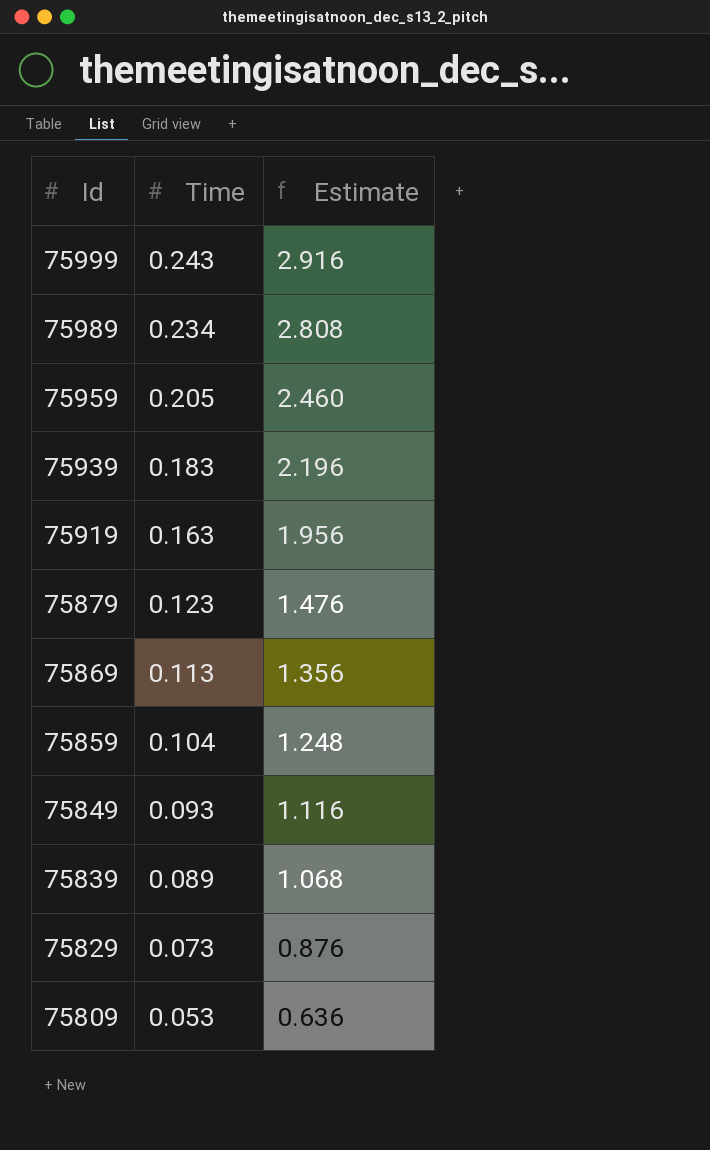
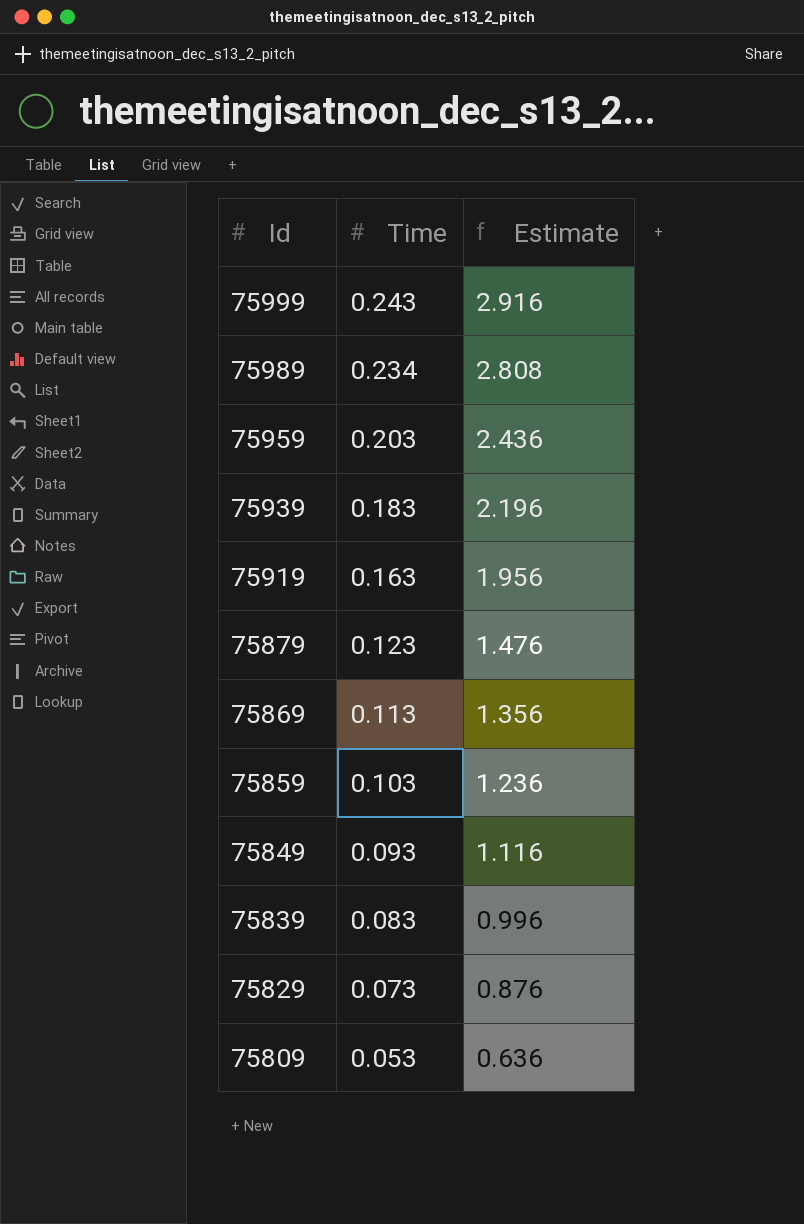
75959 | Time: 0.205 -> 0.203
75959 | Estimate: 2.460 -> 2.436
75859 | Time: 0.104 -> 0.103
75859 | Estimate: 1.248 -> 1.236
75839 | Time: 0.089 -> 0.083
75839 | Estimate: 1.068 -> 0.996

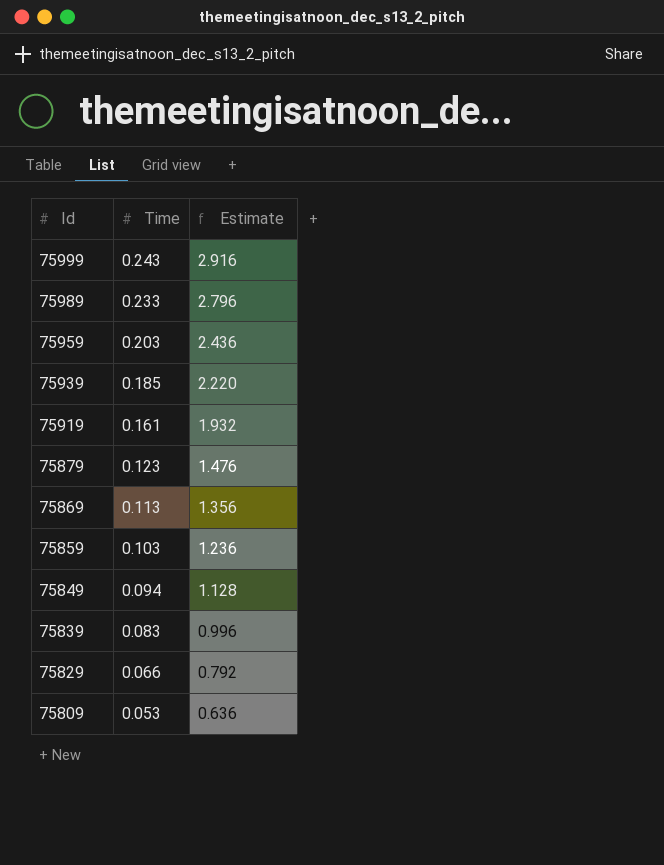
75989 | Time: 0.234 -> 0.233
75989 | Estimate: 2.808 -> 2.796
75939 | Time: 0.183 -> 0.185
75939 | Estimate: 2.196 -> 2.220
75919 | Time: 0.163 -> 0.161
75919 | Estimate: 1.956 -> 1.932
75849 | Time: 0.093 -> 0.094
75849 | Estimate: 1.116 -> 1.128
75829 | Time: 0.073 -> 0.066
75829 | Estimate: 0.876 -> 0.792

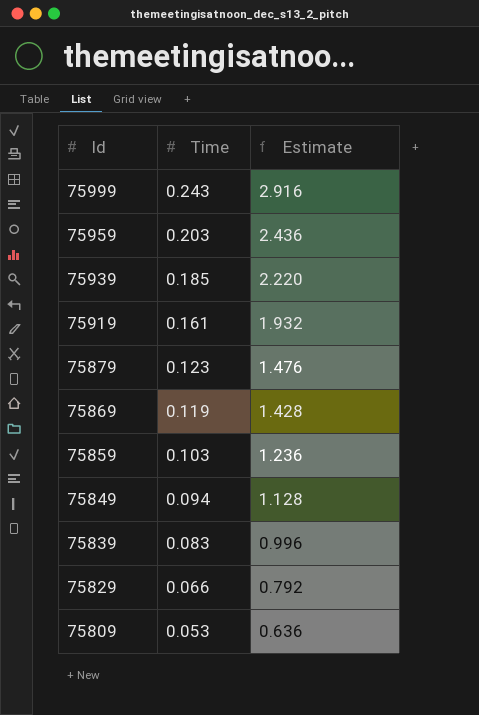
row 75989: 0.233 | 2.796 -> none
75869 | Time: 0.113 -> 0.119
75869 | Estimate: 1.356 -> 1.428

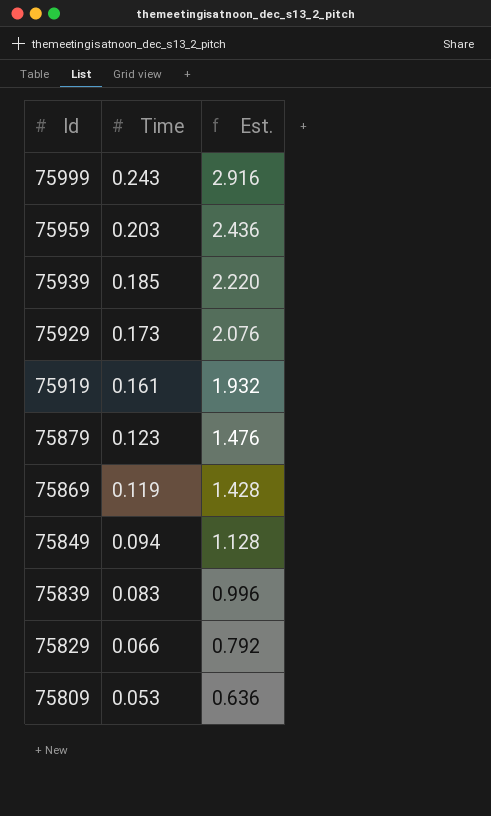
column name: Estimate -> Est.
row 75859: 0.103 | 1.236 -> none
row 75929: none -> 0.173 | 2.076

